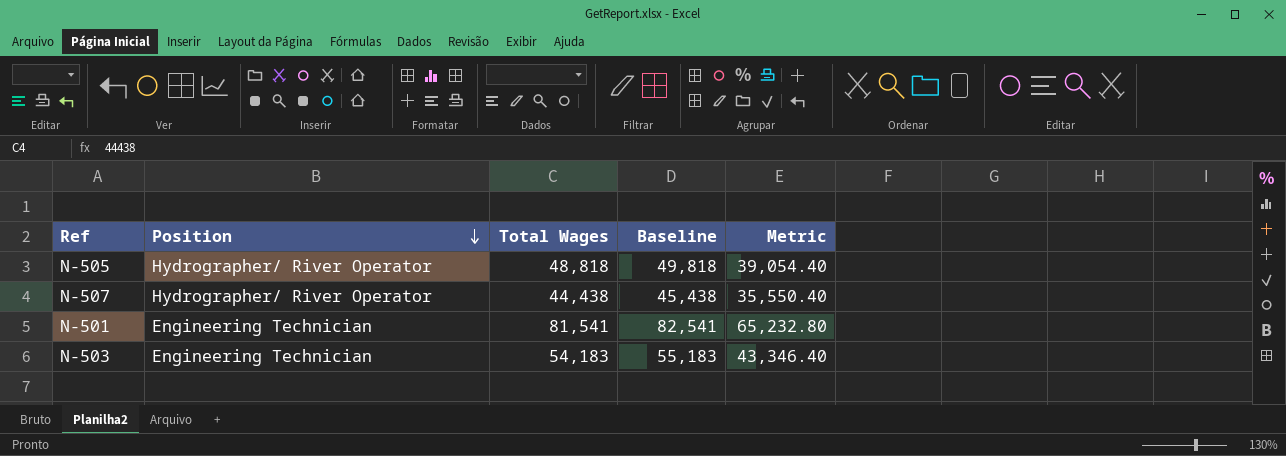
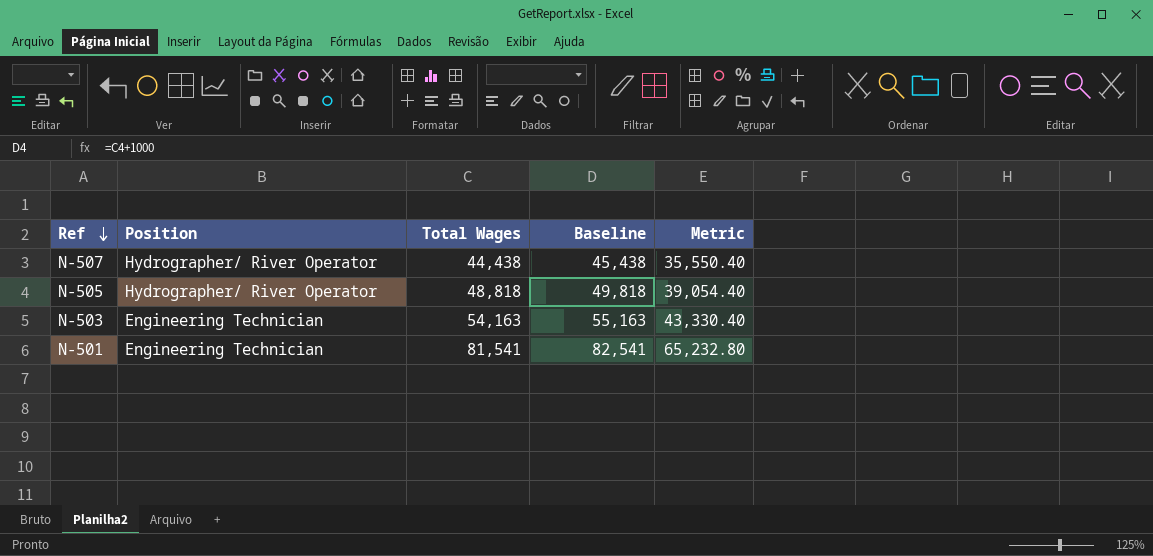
row order: Position descending -> Ref descending
N-503 | Total Wages: 54,183 -> 54,163
N-503 | Baseline: 55,183 -> 55,163
N-503 | Metric: 43,346.40 -> 43,330.40

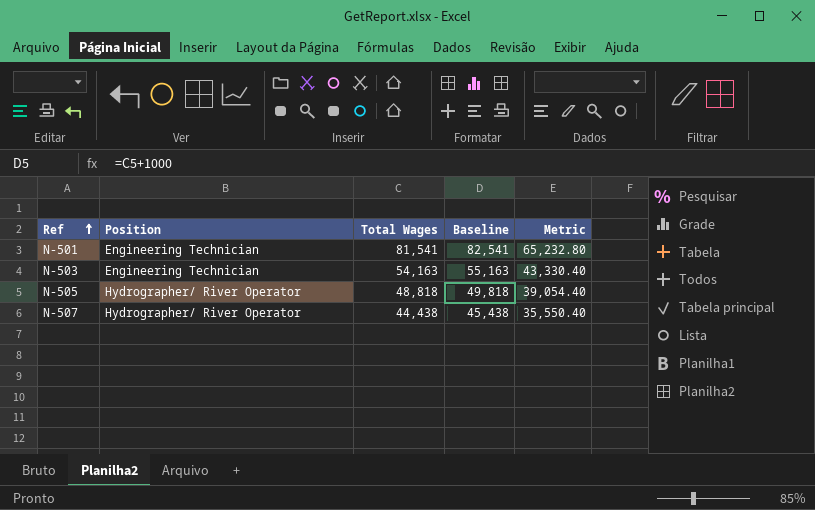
row order: Ref descending -> Ref ascending

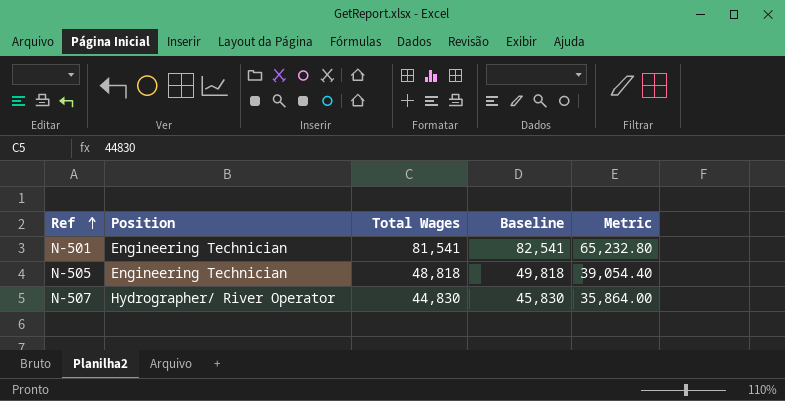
row N-503: Engineering Technician | 54,163 | 55,163 | 43,330.40 -> none
N-505 | Position: Hydrographer/ River Operator -> Engineering Technician
N-507 | Total Wages: 44,438 -> 44,830
N-507 | Baseline: 45,438 -> 45,830
N-507 | Metric: 35,550.40 -> 35,864.00

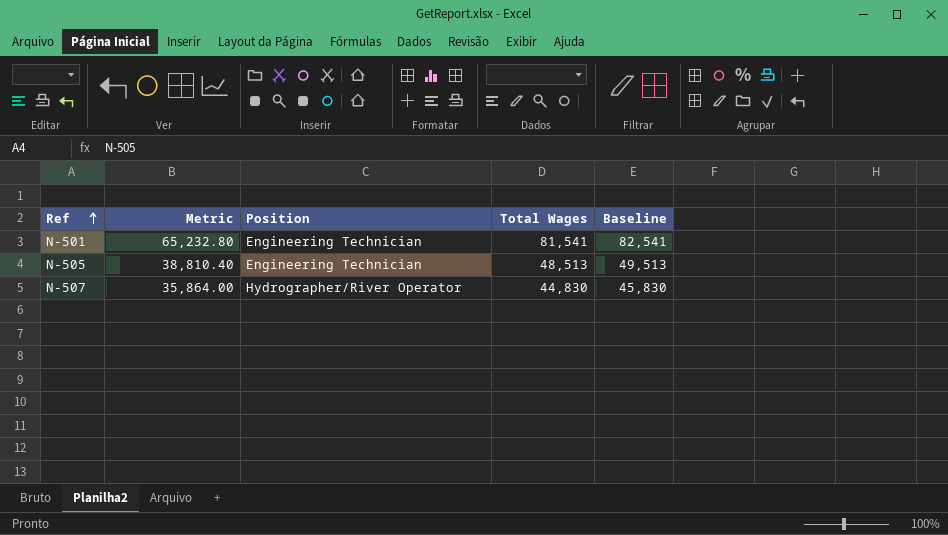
column Metric | position: 5 -> 2
N-505 | Metric: 39,054.40 -> 38,810.40
N-505 | Total Wages: 48,818 -> 48,513
N-505 | Baseline: 49,818 -> 49,513
N-507 | Position: Hydrographer/ River Operator -> Hydrographer/River Operator

